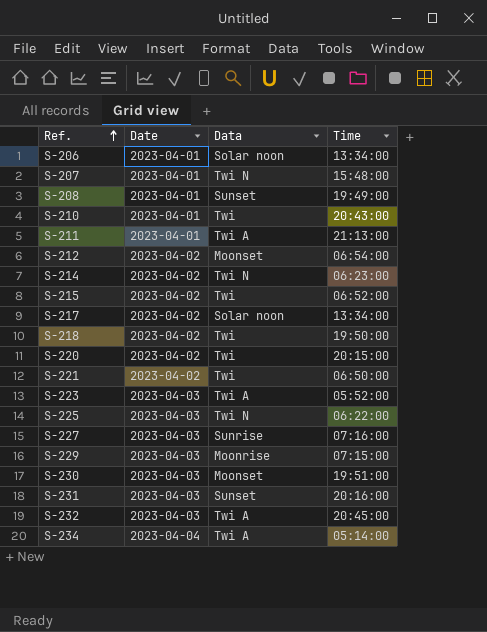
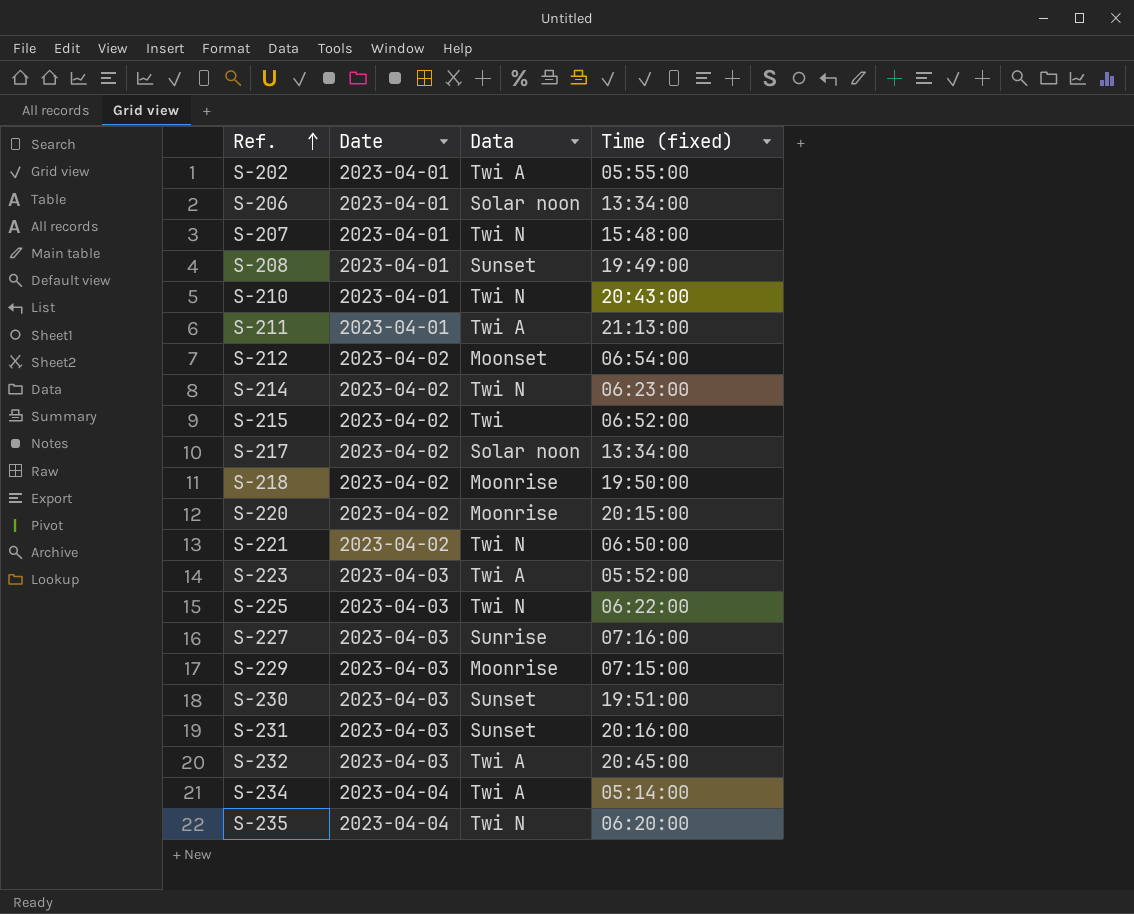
column name: Time -> Time (fixed)
row S-202: none -> 2023-04-01 | Twi A | 05:55:00
S-210 | Data: Twi -> Twi N
S-218 | Data: Twi -> Moonrise
S-220 | Data: Twi -> Moonrise
S-221 | Data: Twi -> Twi N
S-230 | Data: Moonset -> Sunset
row S-235: none -> 2023-04-04 | Twi N | 06:20:00

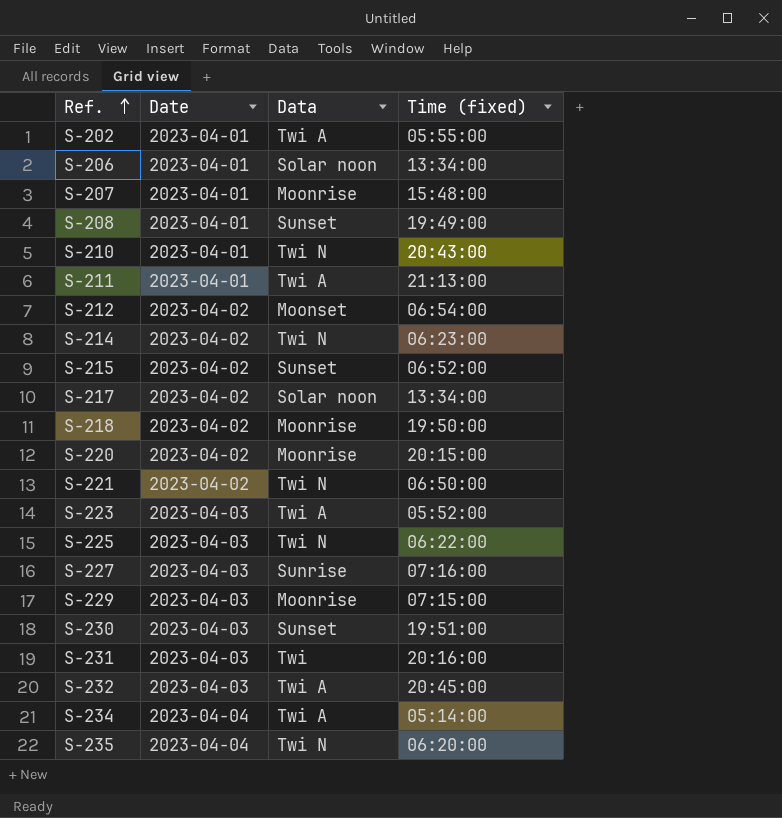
S-207 | Data: Twi N -> Moonrise
S-215 | Data: Twi -> Sunset
S-231 | Data: Sunset -> Twi

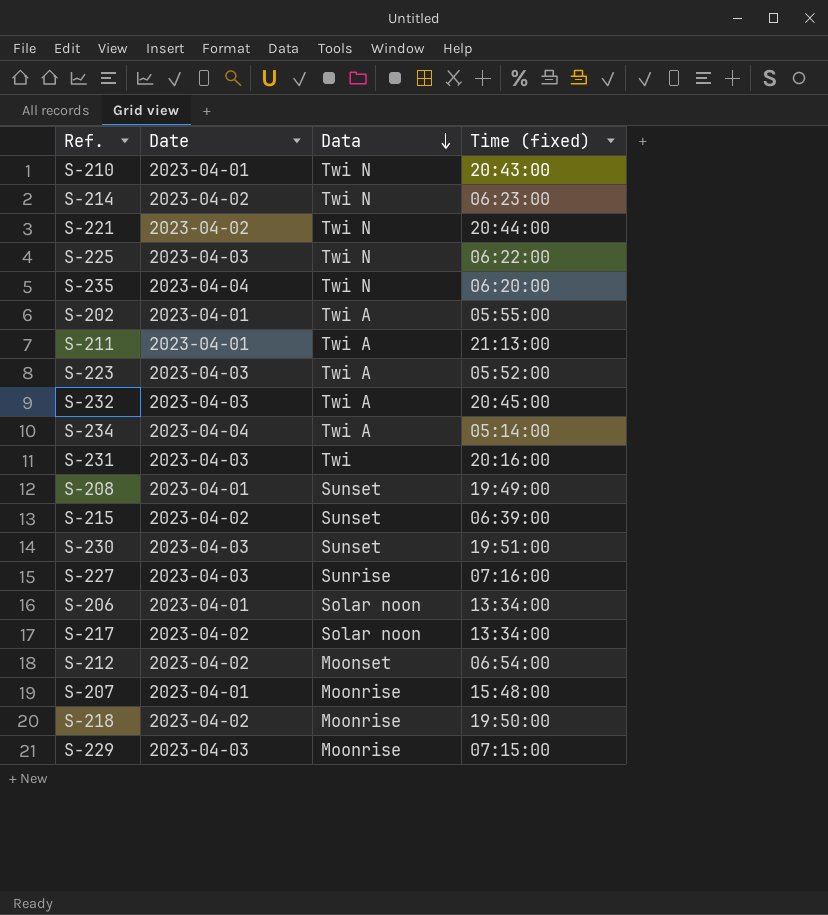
row order: Ref. ascending -> Data descending
row S-220: 2023-04-02 | Moonrise | 20:15:00 -> none
S-221 | Time (fixed): 06:50:00 -> 20:44:00
S-215 | Time (fixed): 06:52:00 -> 06:39:00

